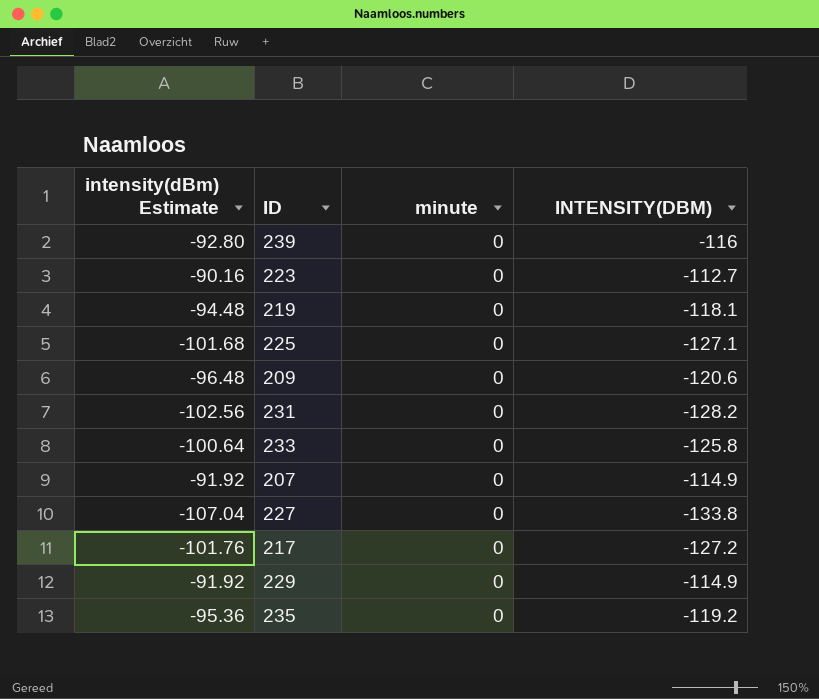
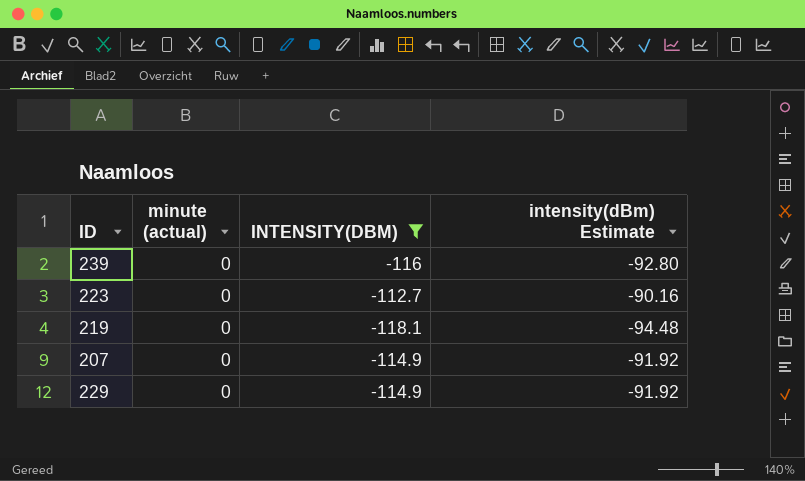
filter: none -> INTENSITY(DBM) >= -118.1
column name: minute -> minute (actual)
column intensity(dBm) Estimate | position: 1 -> 4

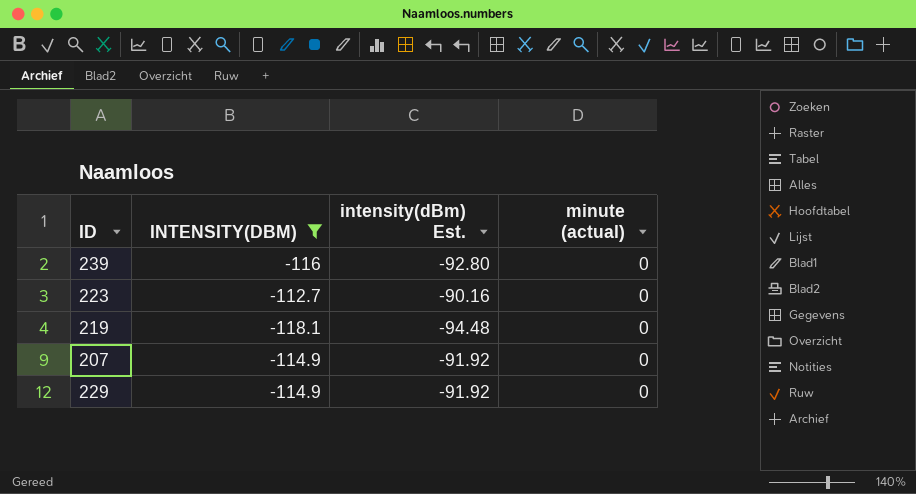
column name: intensity(dBm) Estimate -> intensity(dBm) Est.
column minute (actual) | position: 2 -> 4

